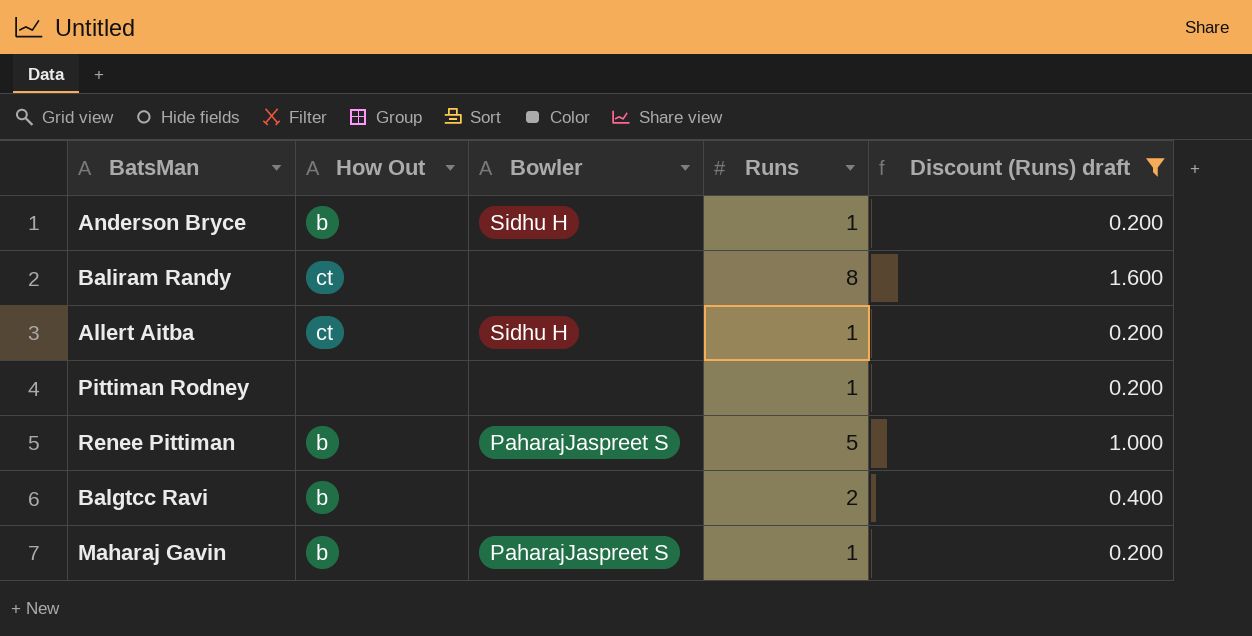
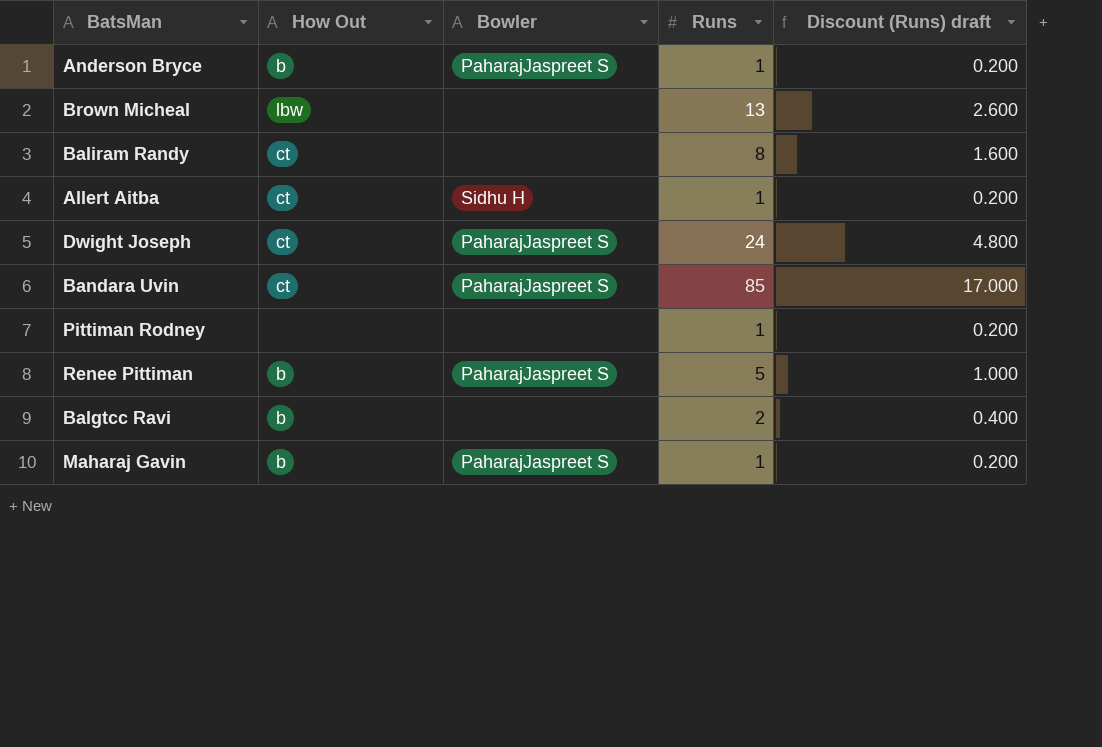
filter: Discount (Runs) draft <= 1.600 -> none
Anderson Bryce | Bowler: Sidhu H -> PaharajJaspreet S

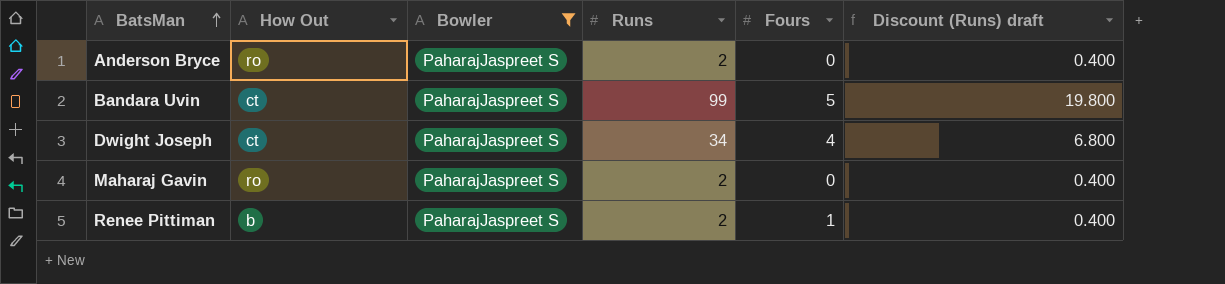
filter: none -> Bowler = PaharajJaspreet S
row order: none -> BatsMan ascending
column Fours | position: none -> 5
Anderson Bryce | How Out: b -> ro
Anderson Bryce | Runs: 1 -> 2
Anderson Bryce | Discount (Runs) draft: 0.200 -> 0.400
Bandara Uvin | Runs: 85 -> 99
Bandara Uvin | Discount (Runs) draft: 17.000 -> 19.800
Dwight Joseph | Runs: 24 -> 34
Dwight Joseph | Discount (Runs) draft: 4.800 -> 6.800
Maharaj Gavin | How Out: b -> ro
Maharaj Gavin | Runs: 1 -> 2
Maharaj Gavin | Discount (Runs) draft: 0.200 -> 0.400
Renee Pittiman | Runs: 5 -> 2
Renee Pittiman | Discount (Runs) draft: 1.000 -> 0.400

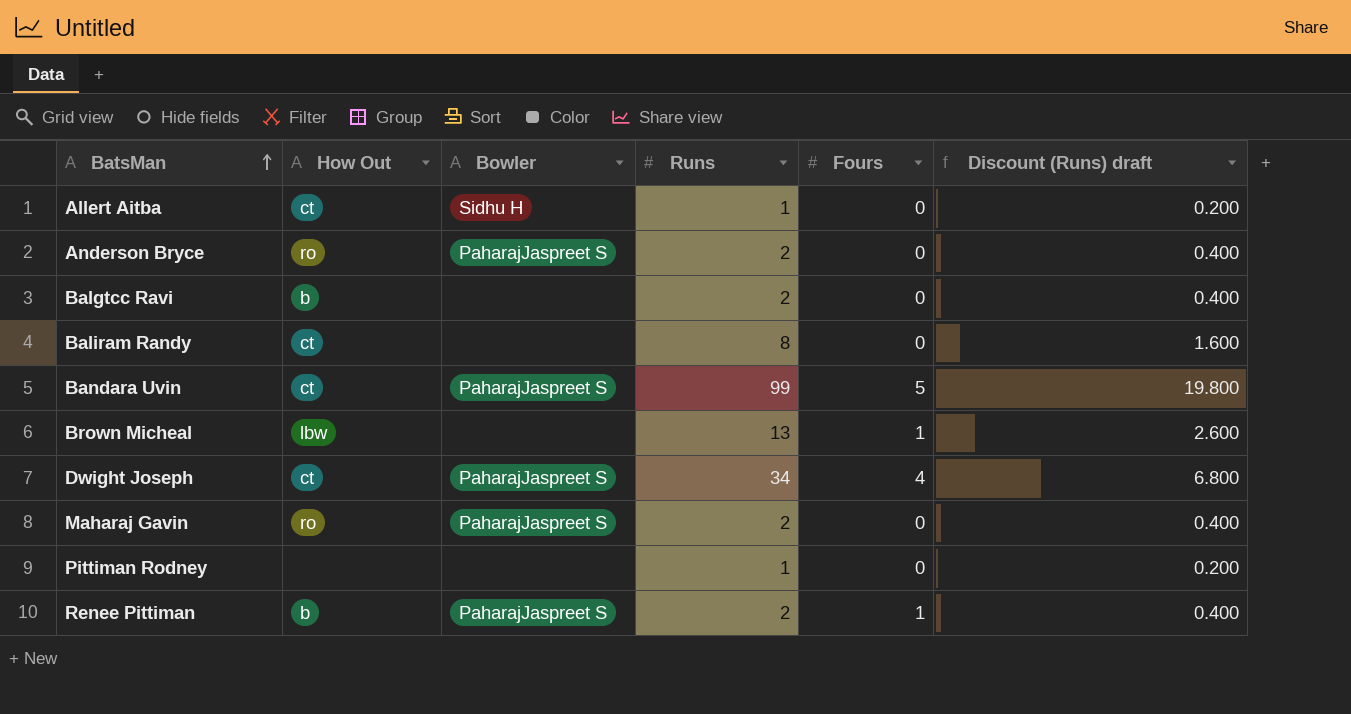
filter: Bowler = PaharajJaspreet S -> none

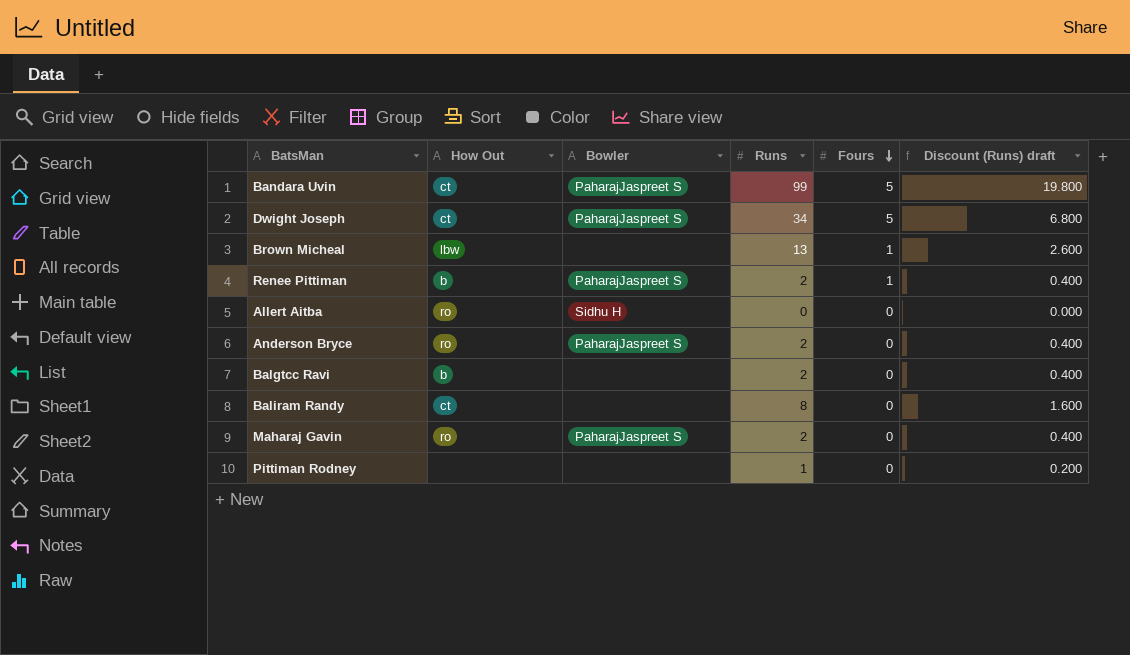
row order: BatsMan ascending -> Fours descending
Dwight Joseph | Fours: 4 -> 5
Allert Aitba | How Out: ct -> ro
Allert Aitba | Runs: 1 -> 0
Allert Aitba | Discount (Runs) draft: 0.200 -> 0.000

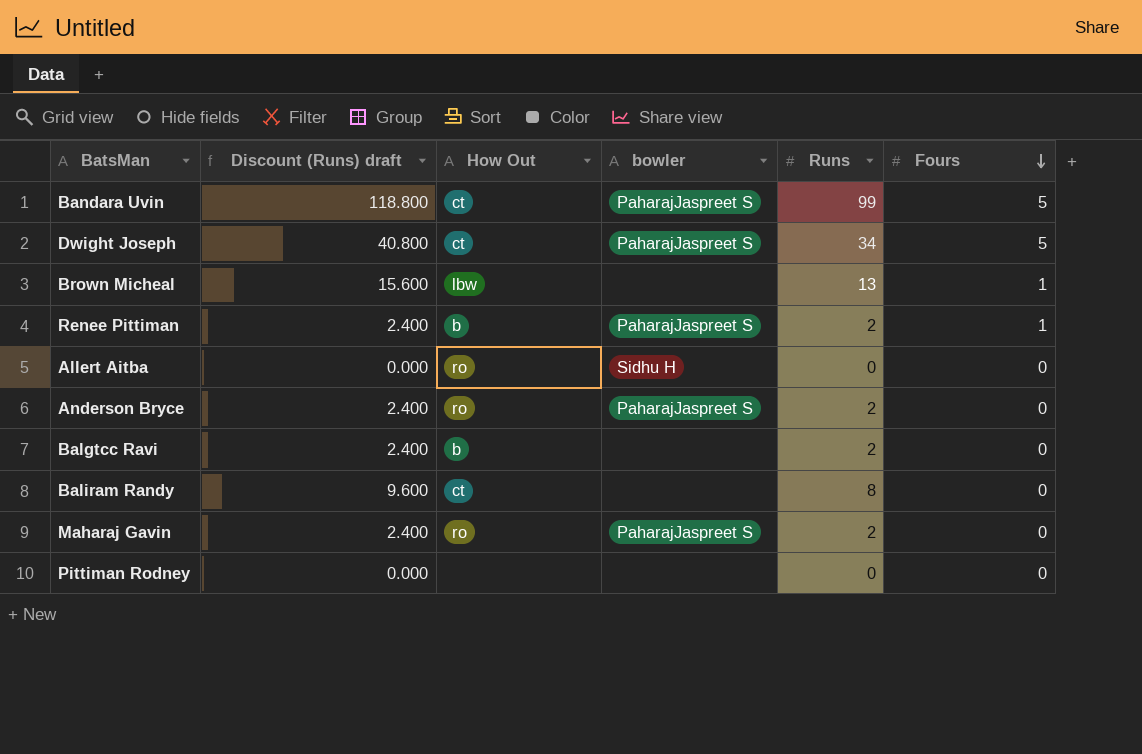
column Discount (Runs) draft | formula: [Runs] * 0.2 -> [Runs] * 1.2
column Discount (Runs) draft | position: 6 -> 2
column name: Bowler -> bowler
Pittiman Rodney | Runs: 1 -> 0

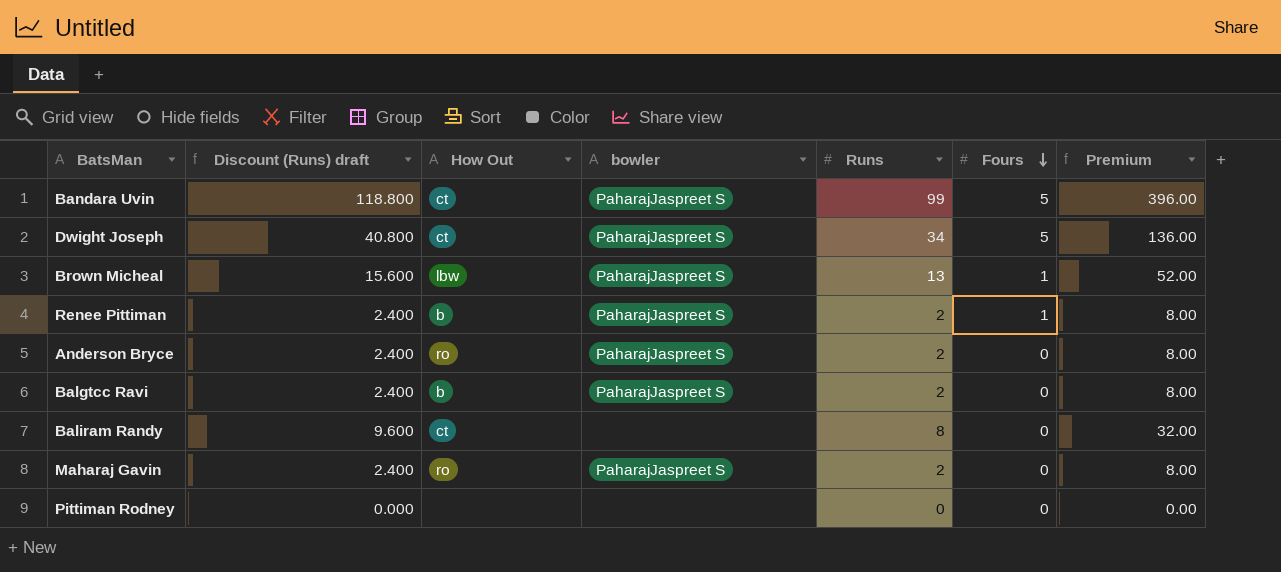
column Premium | formula: none -> [Runs] * 4
row Allert Aitba: 0.000 | ro | Sidhu H | 0 | 0 -> none
Brown Micheal | bowler: none -> PaharajJaspreet S
Balgtcc Ravi | bowler: none -> PaharajJaspreet S

